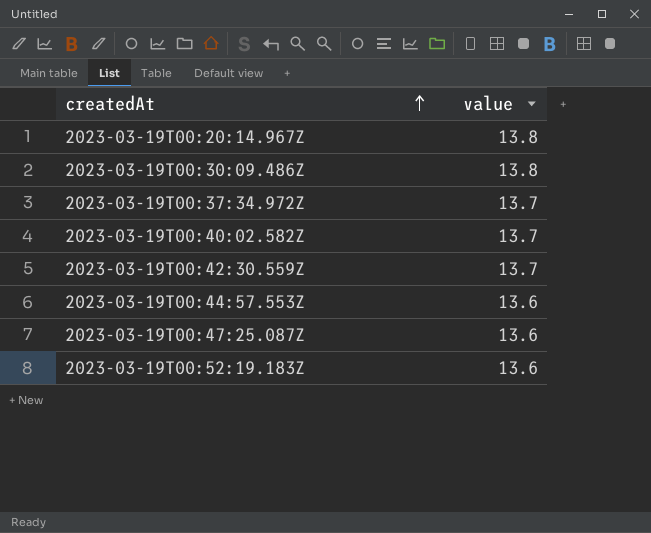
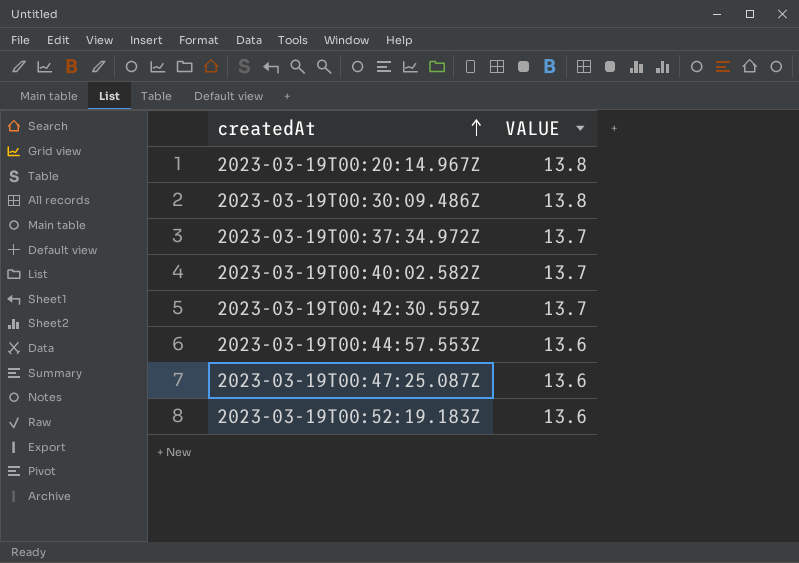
column name: value -> VALUE

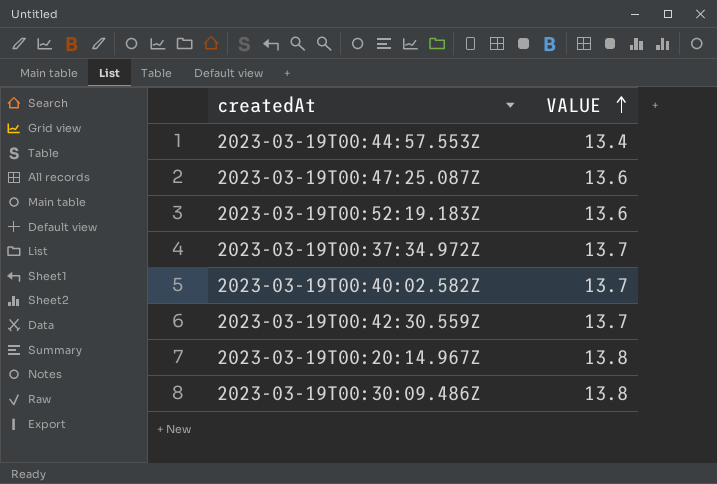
row order: createdAt ascending -> VALUE ascending
2023-03-19T00:44:57.553Z | VALUE: 13.6 -> 13.4

